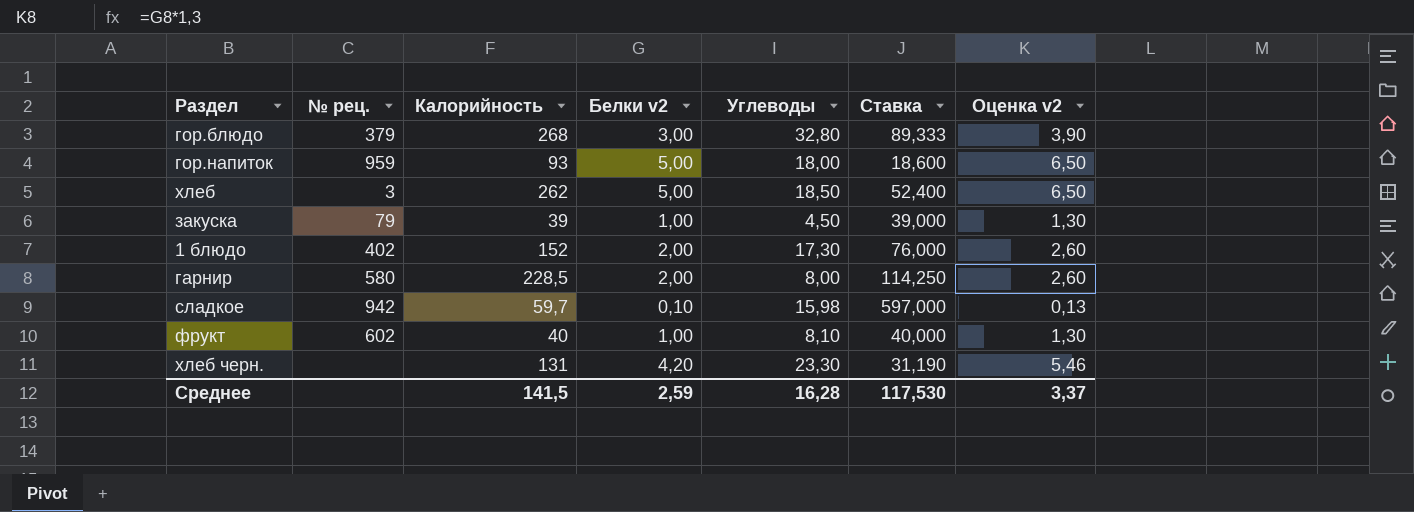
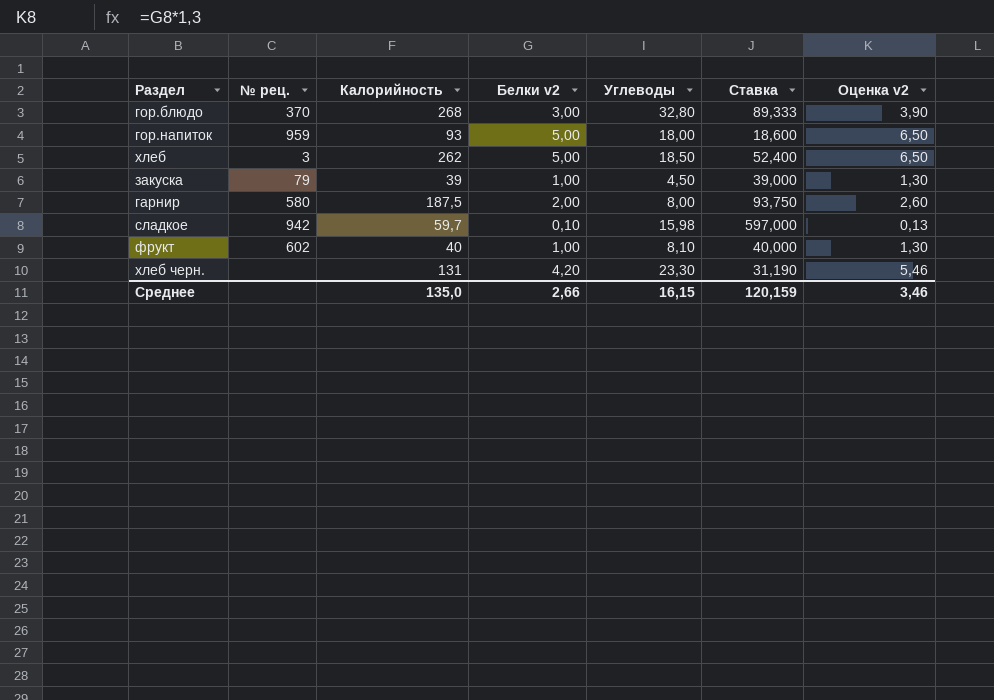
row 1 блюдо: 402 | 152 | 2,00 | 17,30 | 76,000 | 2,60 -> none
гор.блюдо | № рец.: 379 -> 370
гарнир | Калорийность: 228,5 -> 187,5
гарнир | Ставка: 114,250 -> 93,750
Среднее | Калорийность: 141,5 -> 135,0
Среднее | Белки v2: 2,59 -> 2,66
Среднее | Углеводы: 16,28 -> 16,15
Среднее | Ставка: 117,530 -> 120,159
Среднее | Оценка v2: 3,37 -> 3,46

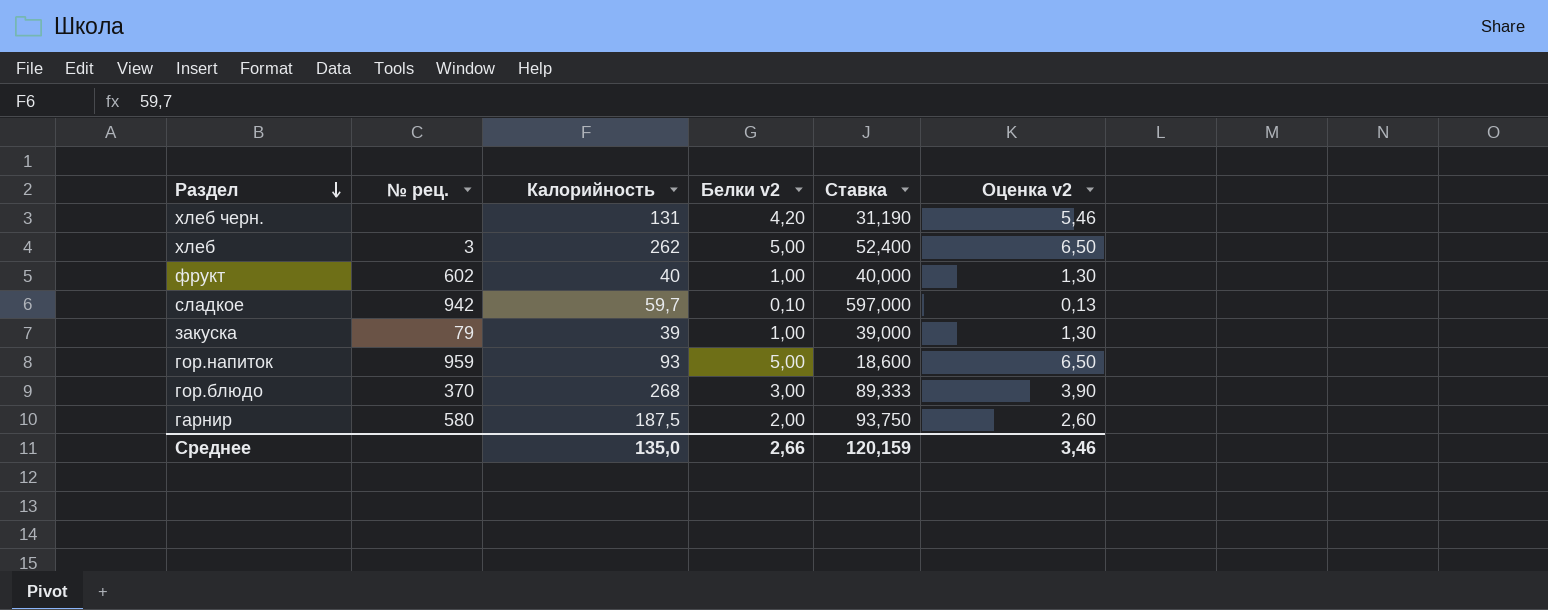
row order: none -> Раздел descending
column Углеводы | position: 5 -> none

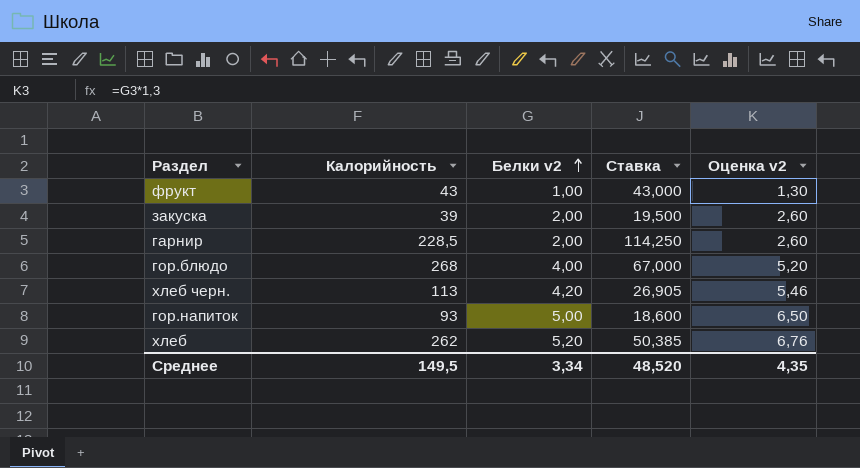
row order: Раздел descending -> Белки v2 ascending
column № рец. | position: 2 -> none
row сладкое: 942 | 59,7 | 0,10 | 597,000 | 0,13 -> none
фрукт | Калорийность: 40 -> 43
фрукт | Ставка: 40,000 -> 43,000
закуска | Белки v2: 1,00 -> 2,00
закуска | Ставка: 39,000 -> 19,500
закуска | Оценка v2: 1,30 -> 2,60
гарнир | Калорийность: 187,5 -> 228,5
гарнир | Ставка: 93,750 -> 114,250
гор.блюдо | Белки v2: 3,00 -> 4,00
гор.блюдо | Ставка: 89,333 -> 67,000
гор.блюдо | Оценка v2: 3,90 -> 5,20
хлеб черн. | Калорийность: 131 -> 113
хлеб черн. | Ставка: 31,190 -> 26,905
хлеб | Белки v2: 5,00 -> 5,20
хлеб | Ставка: 52,400 -> 50,385
хлеб | Оценка v2: 6,50 -> 6,76
Среднее | Калорийность: 135,0 -> 149,5
Среднее | Белки v2: 2,66 -> 3,34
Среднее | Ставка: 120,159 -> 48,520
Среднее | Оценка v2: 3,46 -> 4,35

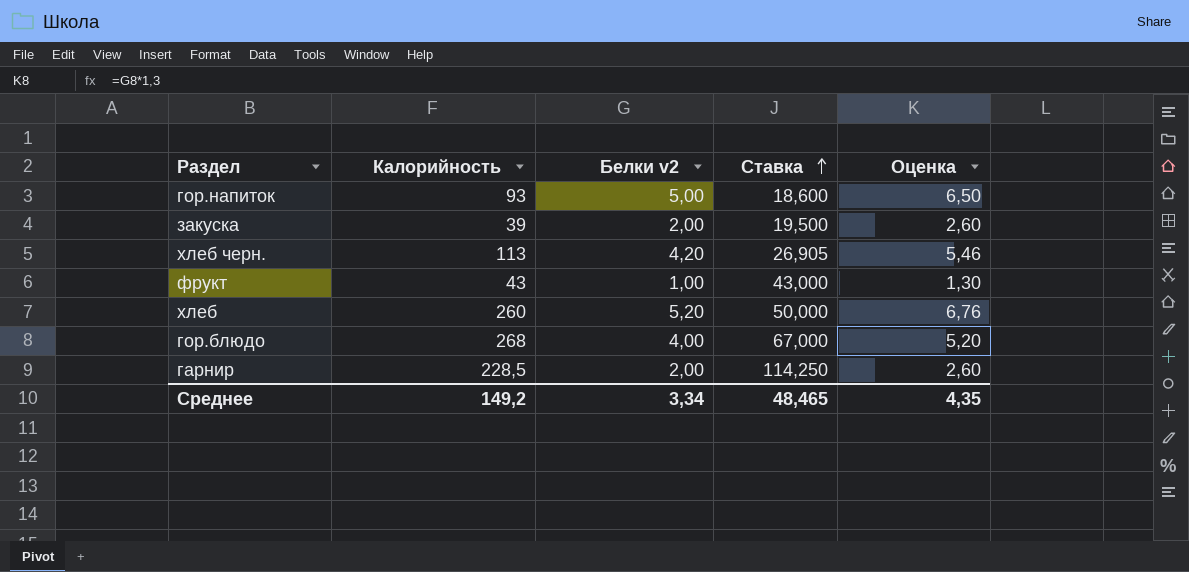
row order: Белки v2 ascending -> Ставка ascending
column name: Оценка v2 -> Оценка
хлеб | Калорийность: 262 -> 260
хлеб | Ставка: 50,385 -> 50,000
Среднее | Калорийность: 149,5 -> 149,2
Среднее | Ставка: 48,520 -> 48,465

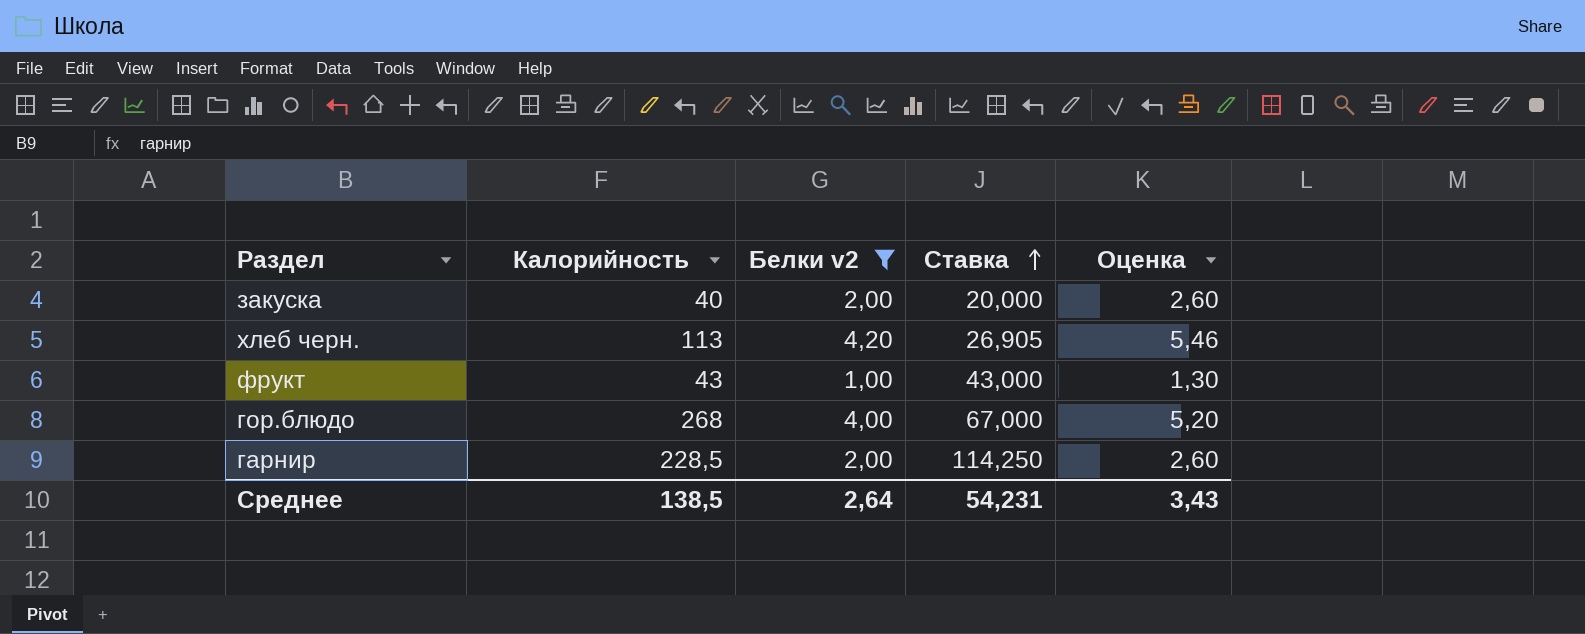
filter: none -> Белки v2 <= 4,20
закуска | Калорийность: 39 -> 40
закуска | Ставка: 19,500 -> 20,000
Среднее | Калорийность: 149,2 -> 138,5
Среднее | Белки v2: 3,34 -> 2,64
Среднее | Ставка: 48,465 -> 54,231
Среднее | Оценка: 4,35 -> 3,43

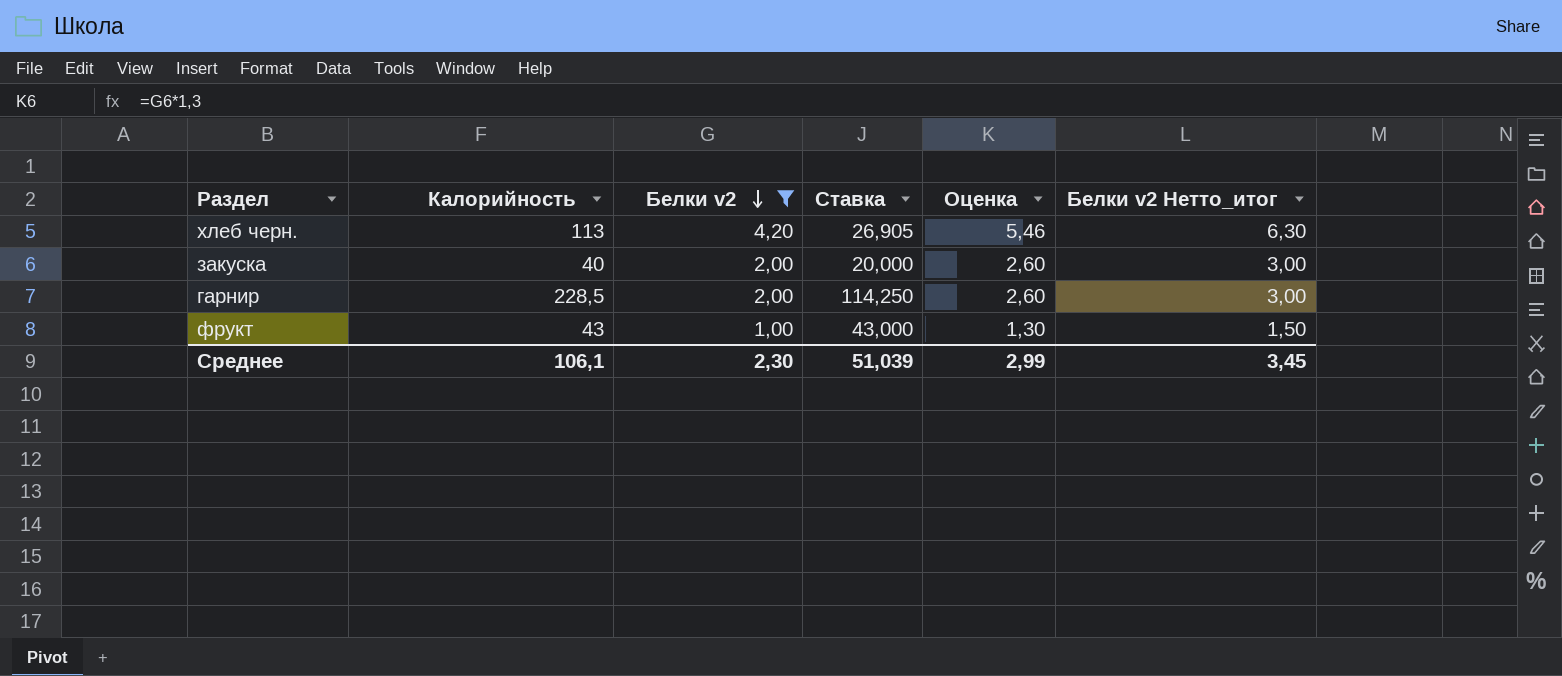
row order: Ставка ascending -> Белки v2 descending
column Белки v2 Нетто_итог | formula: none -> [Белки v2] * 1,5
row гор.блюдо: 268 | 4,00 | 67,000 | 5,20 -> none
Среднее | Калорийность: 138,5 -> 106,1
Среднее | Белки v2: 2,64 -> 2,30
Среднее | Ставка: 54,231 -> 51,039
Среднее | Оценка: 3,43 -> 2,99

